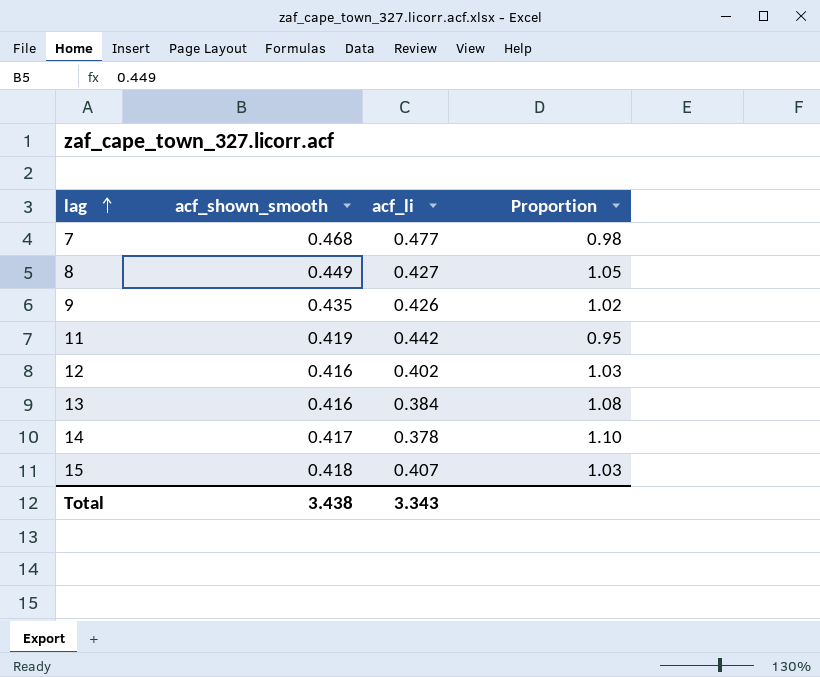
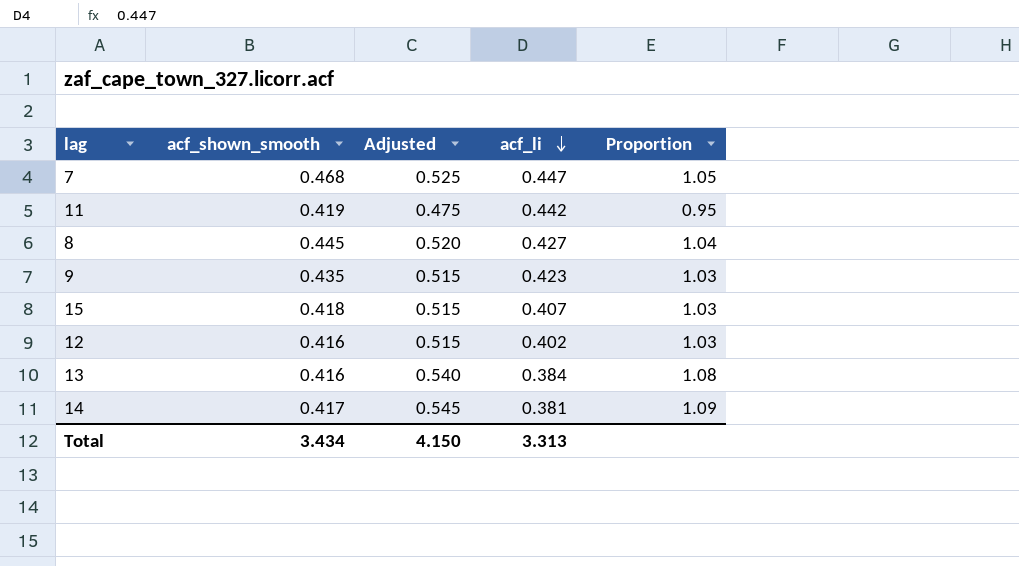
row order: lag ascending -> acf_li descending
column Adjusted | formula: none -> [Proportion] * 0.5
7 | acf_li: 0.477 -> 0.447
7 | Proportion: 0.98 -> 1.05
8 | acf_shown_smooth: 0.449 -> 0.445
8 | Proportion: 1.05 -> 1.04
9 | acf_li: 0.426 -> 0.423
9 | Proportion: 1.02 -> 1.03
14 | acf_li: 0.378 -> 0.381
14 | Proportion: 1.10 -> 1.09
Total | acf_shown_smooth: 3.438 -> 3.434
Total | acf_li: 3.343 -> 3.313

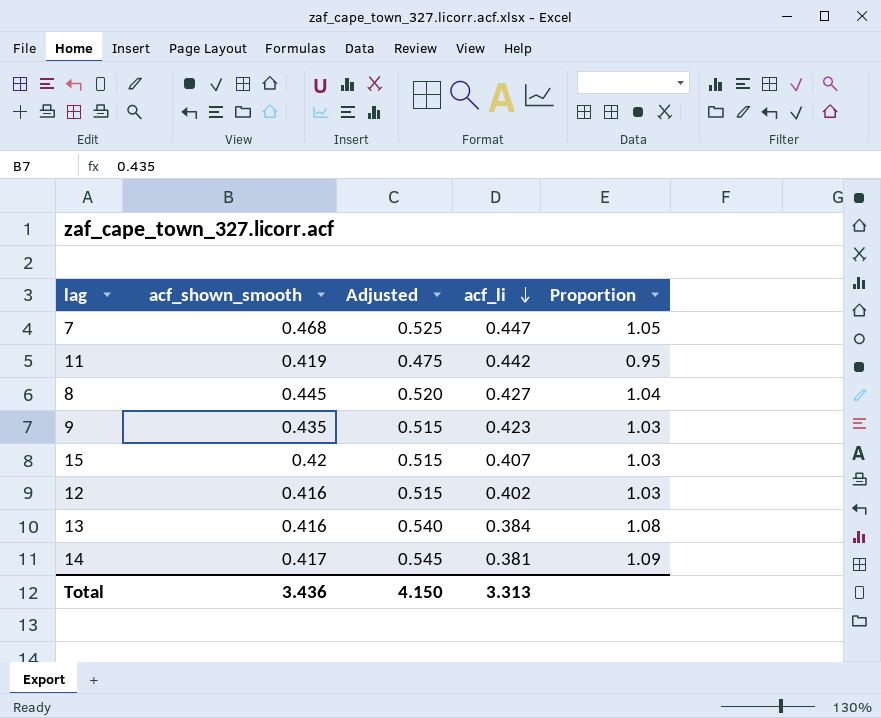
15 | acf_shown_smooth: 0.418 -> 0.42
Total | acf_shown_smooth: 3.434 -> 3.436

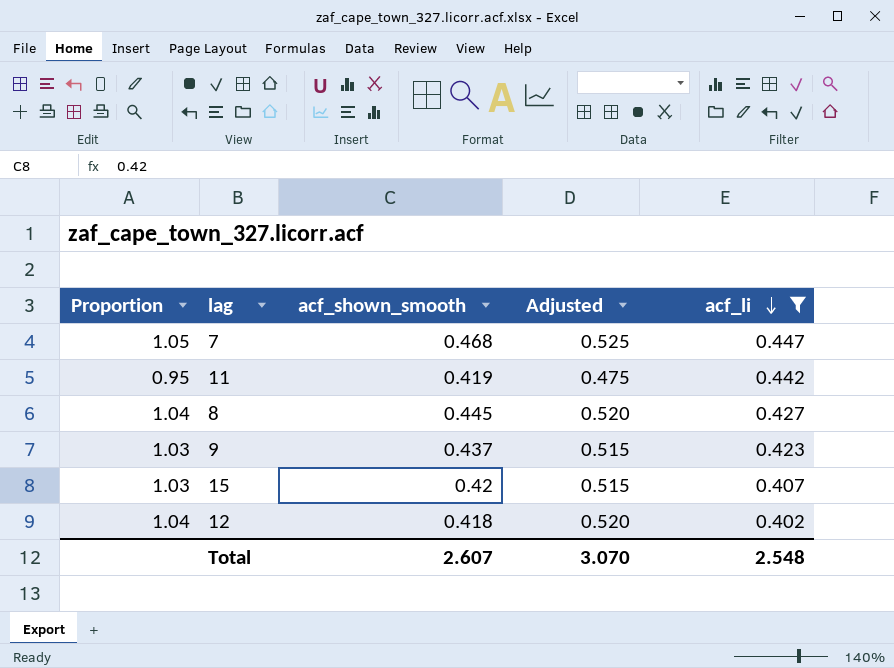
filter: none -> acf_li >= 0.402
column Proportion | position: 5 -> 1
9 | acf_shown_smooth: 0.435 -> 0.437
12 | Proportion: 1.03 -> 1.04
12 | acf_shown_smooth: 0.416 -> 0.418
12 | Adjusted: 0.515 -> 0.520
Total | acf_shown_smooth: 3.436 -> 2.607
Total | Adjusted: 4.150 -> 3.070
Total | acf_li: 3.313 -> 2.548

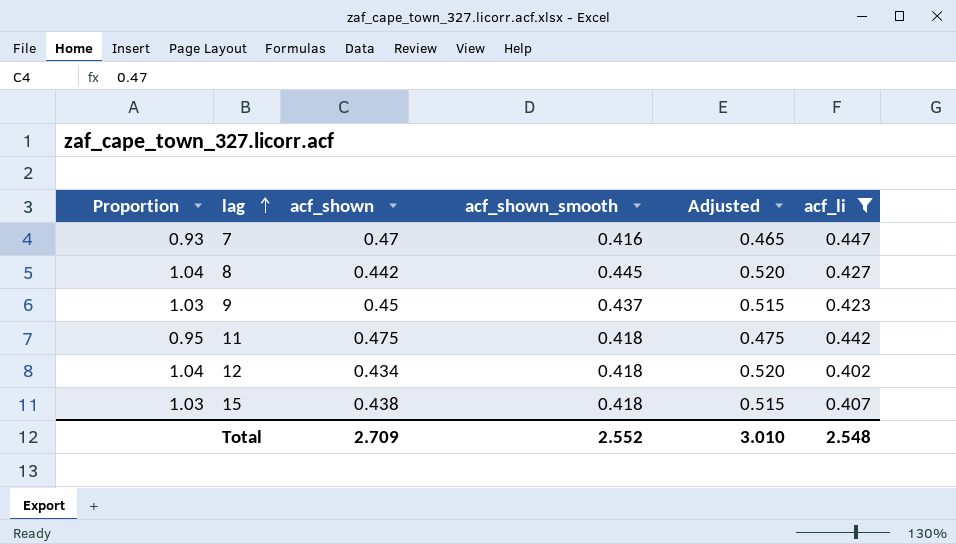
row order: acf_li descending -> lag ascending
column acf_shown | position: none -> 3
7 | Proportion: 1.05 -> 0.93
7 | acf_shown_smooth: 0.468 -> 0.416
7 | Adjusted: 0.525 -> 0.465
11 | acf_shown_smooth: 0.419 -> 0.418
15 | acf_shown_smooth: 0.42 -> 0.418
Total | acf_shown_smooth: 2.607 -> 2.552
Total | Adjusted: 3.070 -> 3.010

